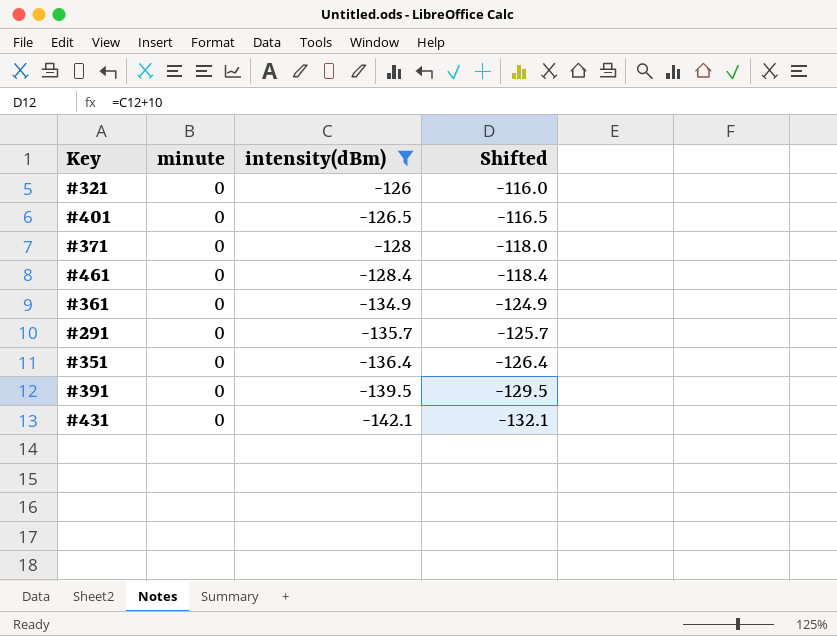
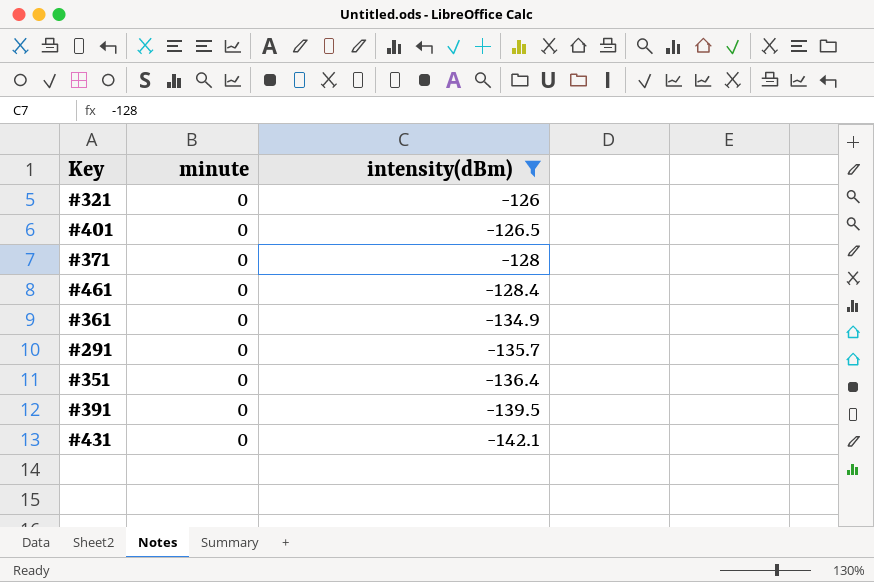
column Shifted | formula: [intensity(dBm)] + 10 -> none

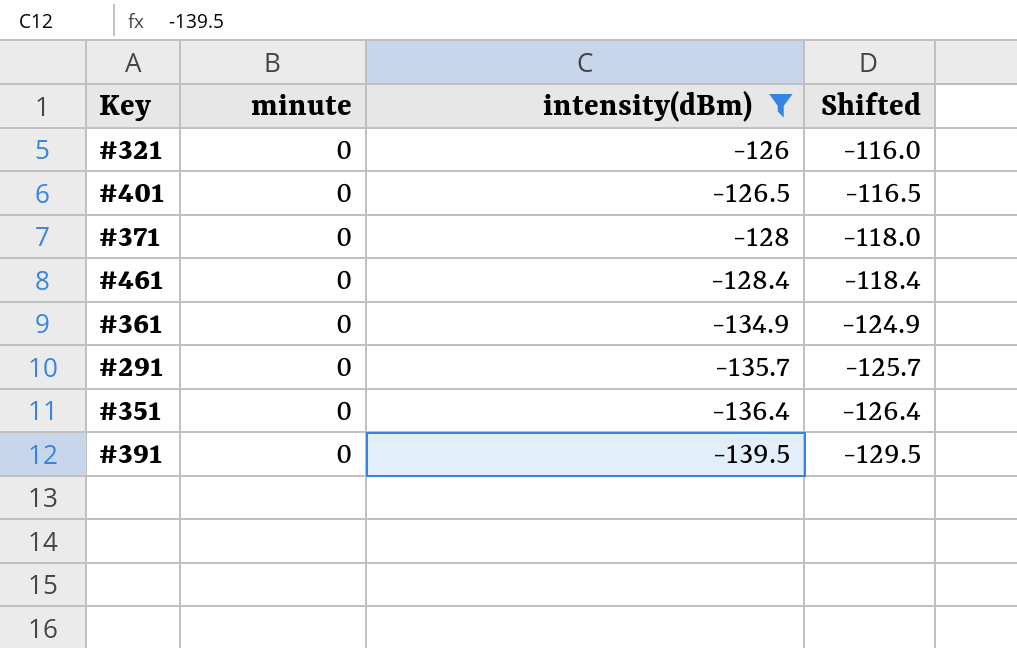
column Shifted | formula: none -> [intensity(dBm)] + 10
row #431: 0 | -142.1 -> none

